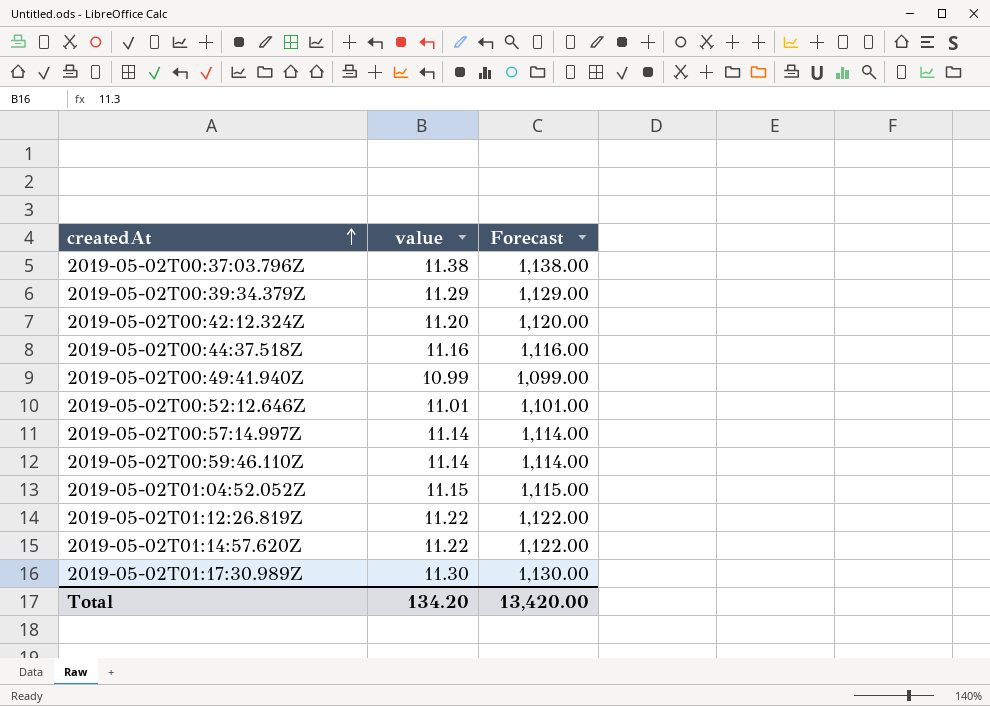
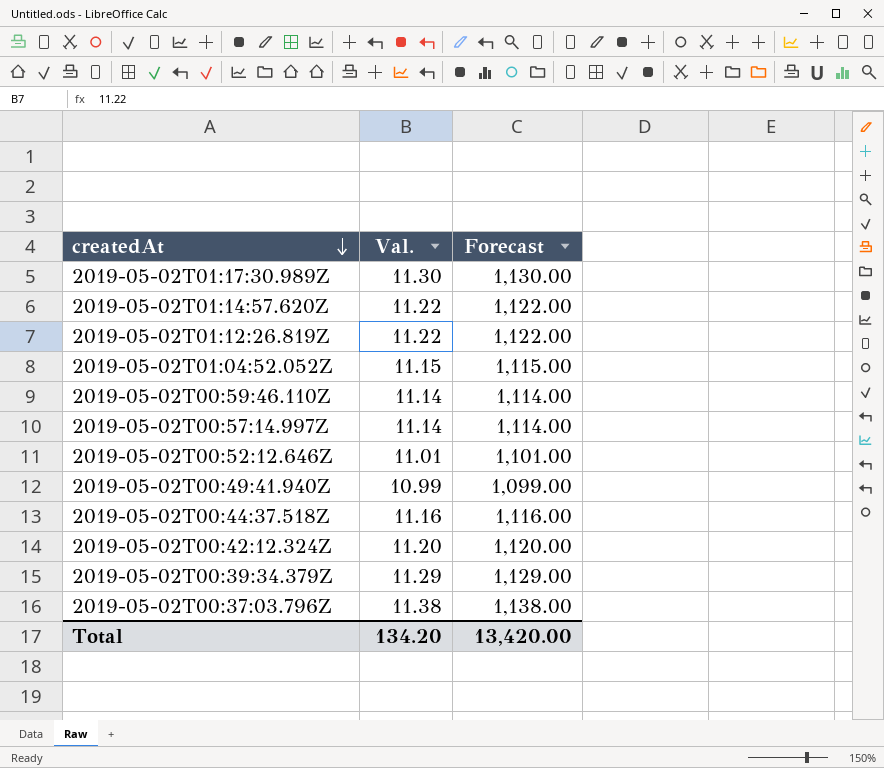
row order: createdAt ascending -> createdAt descending
column name: value -> Val.

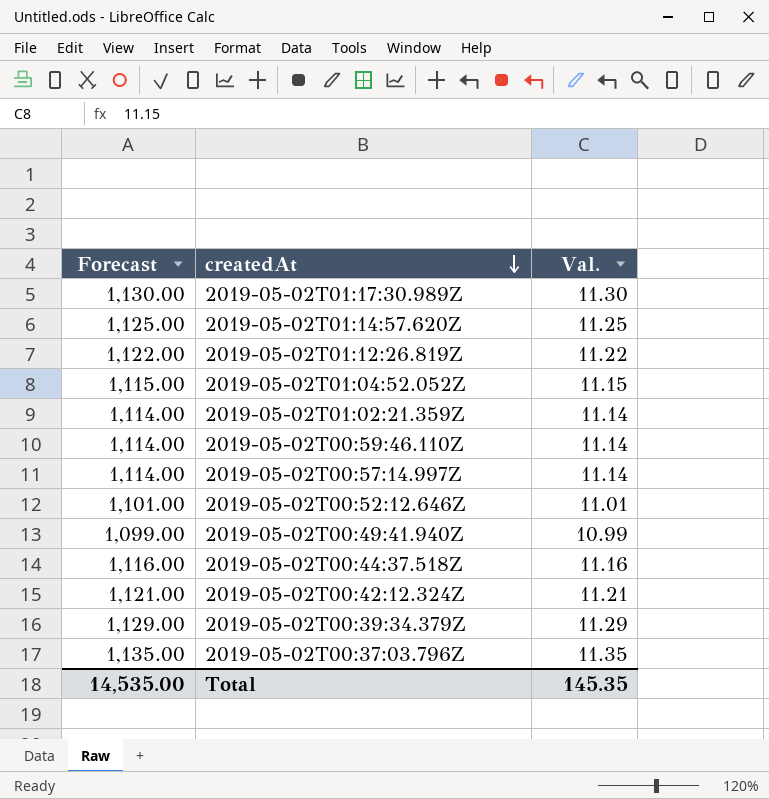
column Forecast | position: 3 -> 1
2019-05-02T01:14:57.620Z | Forecast: 1,122.00 -> 1,125.00
2019-05-02T01:14:57.620Z | Val.: 11.22 -> 11.25
row 2019-05-02T01:02:21.359Z: none -> 1,114.00 | 11.14
2019-05-02T00:42:12.324Z | Forecast: 1,120.00 -> 1,121.00
2019-05-02T00:42:12.324Z | Val.: 11.20 -> 11.21
2019-05-02T00:37:03.796Z | Forecast: 1,138.00 -> 1,135.00
2019-05-02T00:37:03.796Z | Val.: 11.38 -> 11.35
Total | Forecast: 13,420.00 -> 14,535.00
Total | Val.: 134.20 -> 145.35

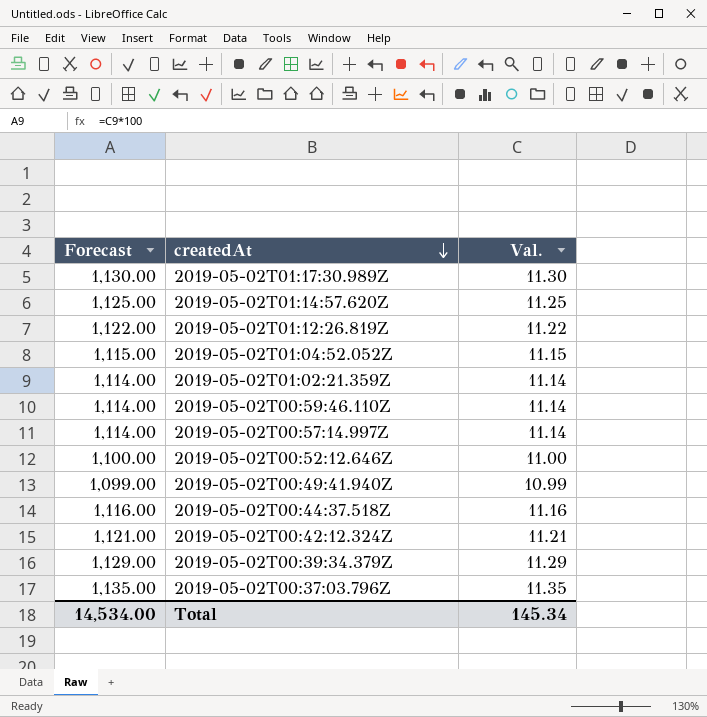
2019-05-02T00:52:12.646Z | Forecast: 1,101.00 -> 1,100.00
2019-05-02T00:52:12.646Z | Val.: 11.01 -> 11.00
Total | Forecast: 14,535.00 -> 14,534.00
Total | Val.: 145.35 -> 145.34

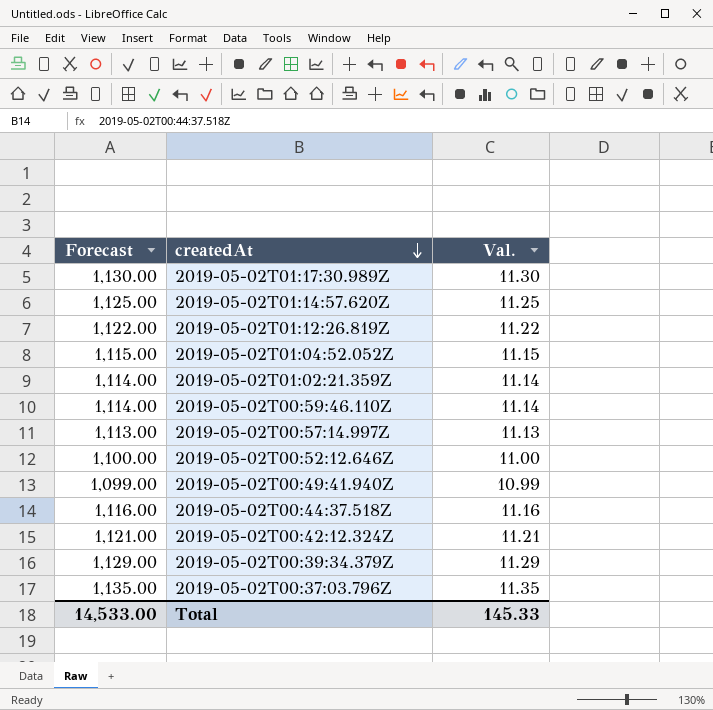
2019-05-02T00:57:14.997Z | Forecast: 1,114.00 -> 1,113.00
2019-05-02T00:57:14.997Z | Val.: 11.14 -> 11.13
Total | Forecast: 14,534.00 -> 14,533.00
Total | Val.: 145.34 -> 145.33

